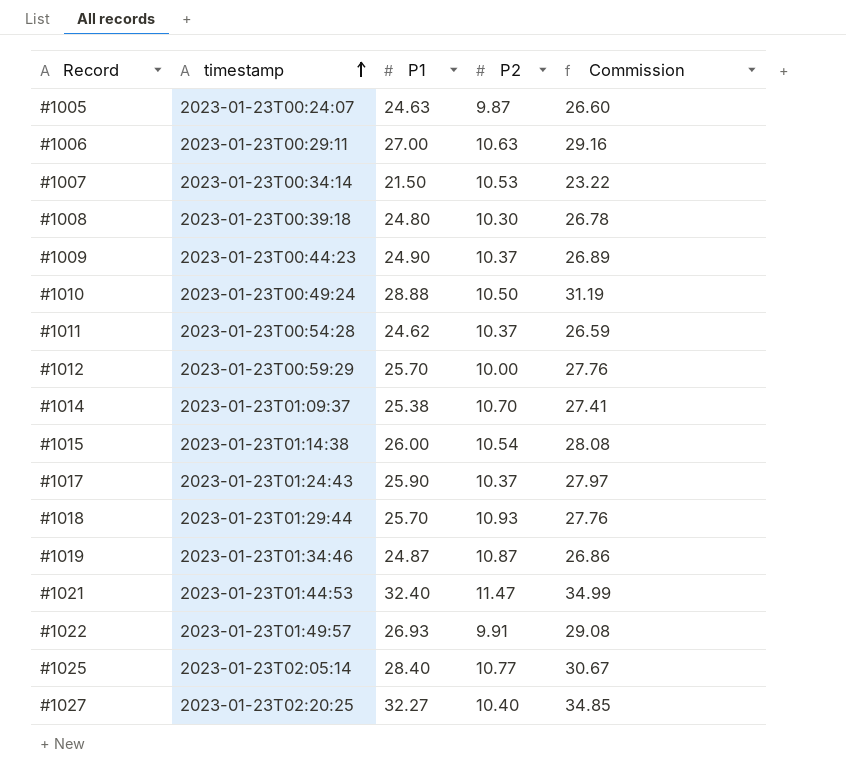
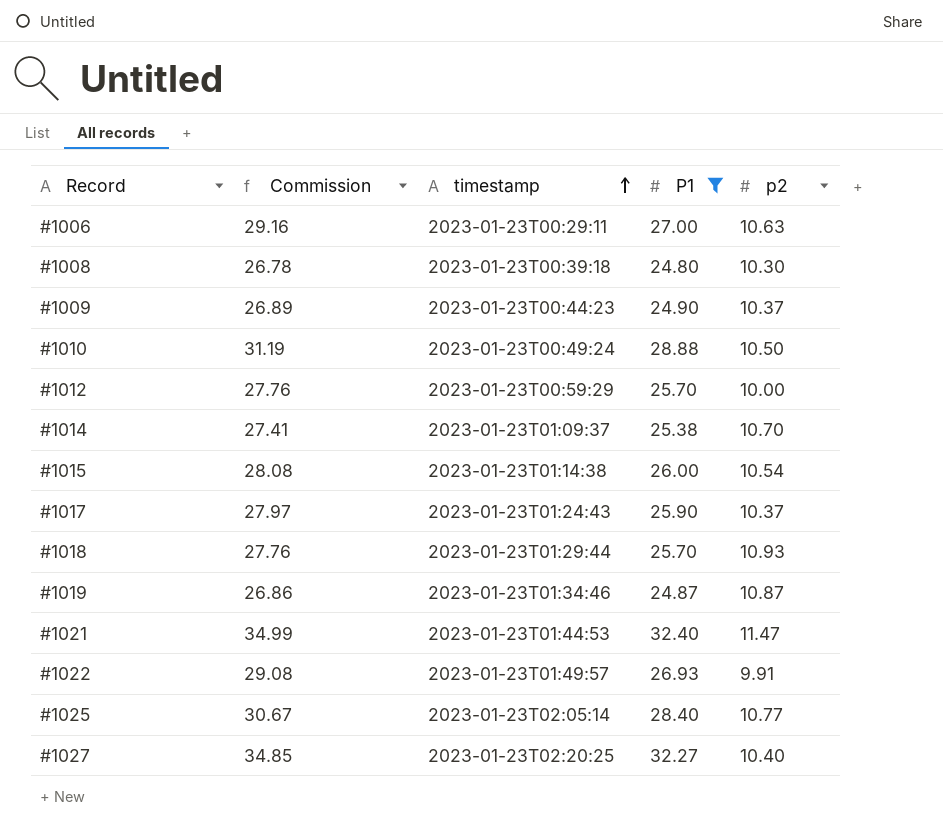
filter: none -> P1 >= 24.80
column Commission | position: 5 -> 2
column name: P2 -> p2

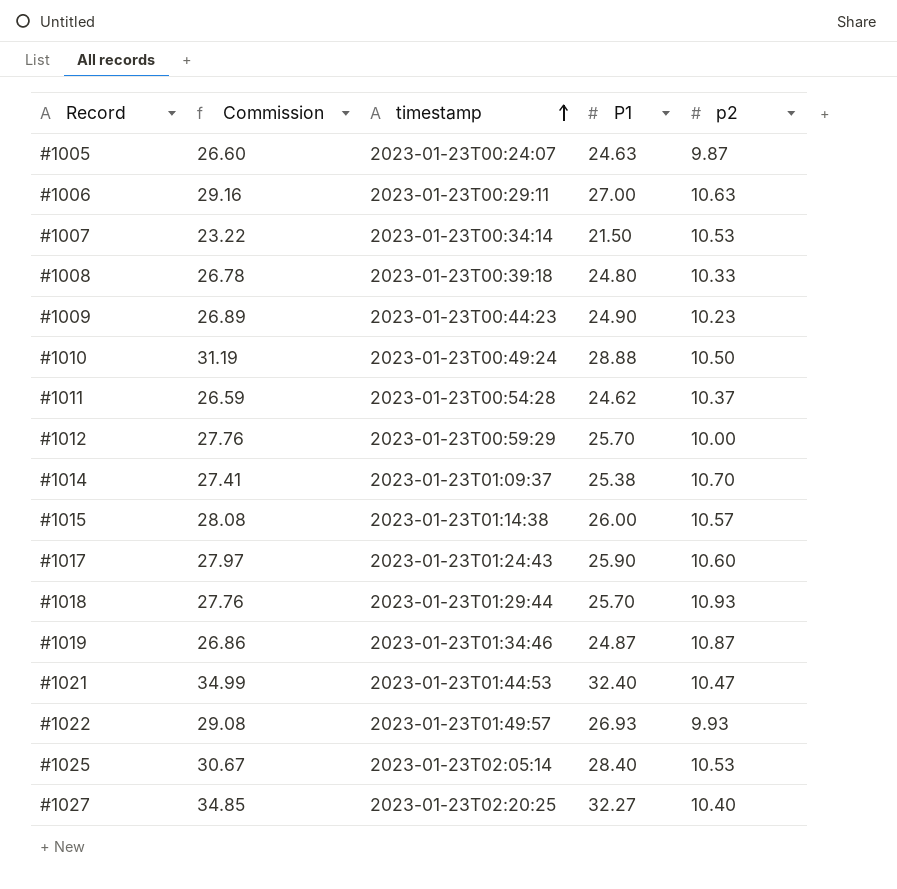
filter: P1 >= 24.80 -> none
#1008 | p2: 10.30 -> 10.33
#1009 | p2: 10.37 -> 10.23
#1015 | p2: 10.54 -> 10.57
#1017 | p2: 10.37 -> 10.60
#1021 | p2: 11.47 -> 10.47
#1022 | p2: 9.91 -> 9.93
#1025 | p2: 10.77 -> 10.53

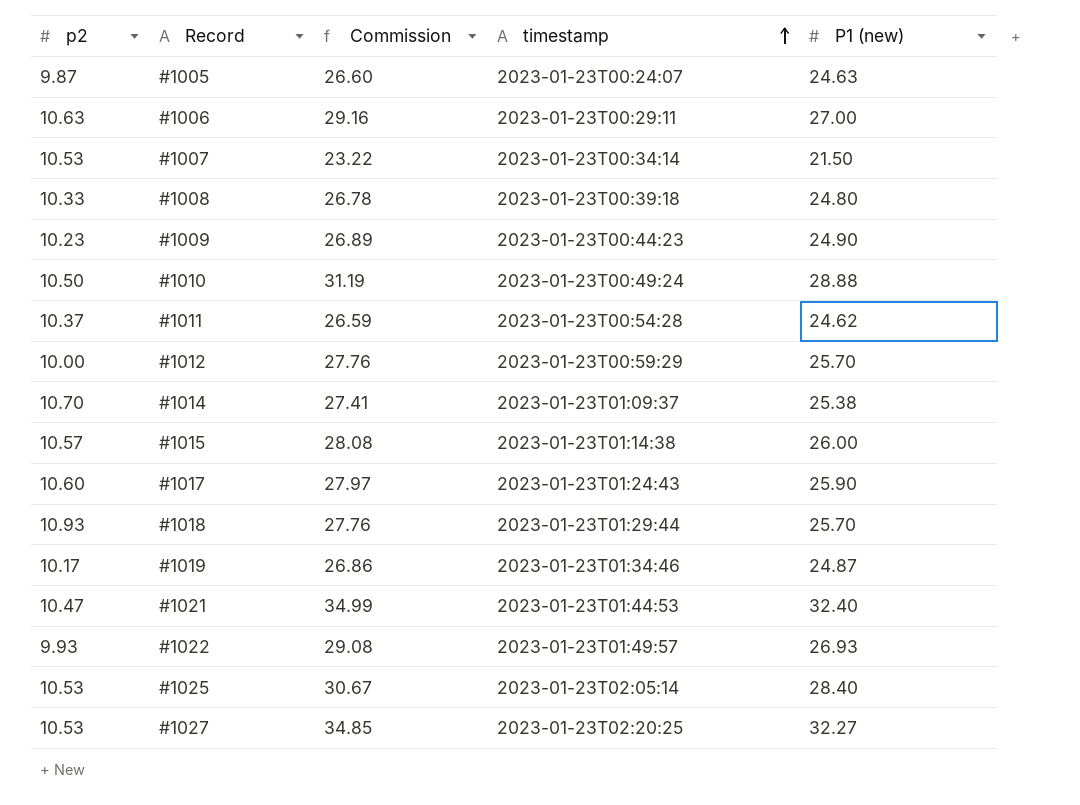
column p2 | position: 5 -> 1
column name: P1 -> P1 (new)
#1019 | p2: 10.87 -> 10.17
#1027 | p2: 10.40 -> 10.53

